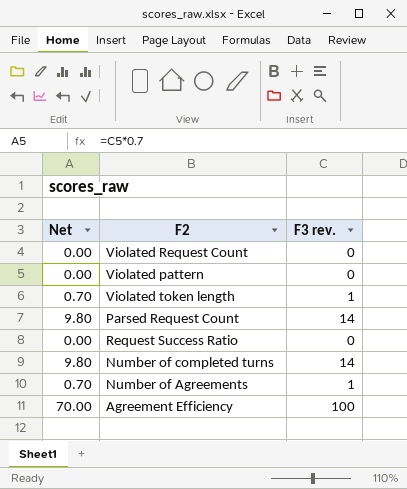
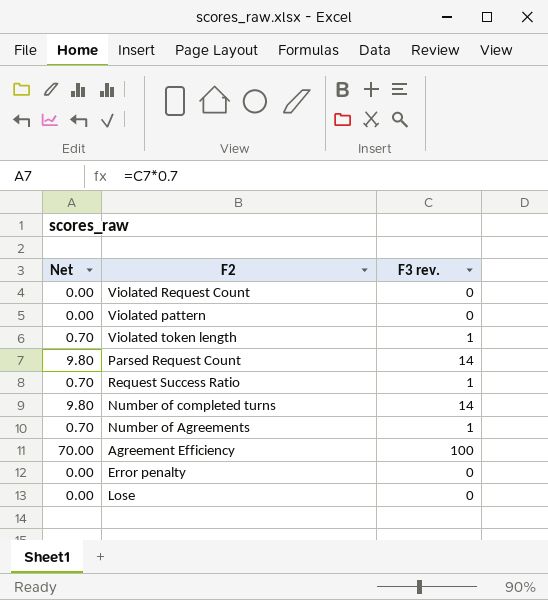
Request Success Ratio | Net: 0.00 -> 0.70
Request Success Ratio | F3 rev.: 0 -> 1
row Error penalty: none -> 0.00 | 0
row Lose: none -> 0.00 | 0

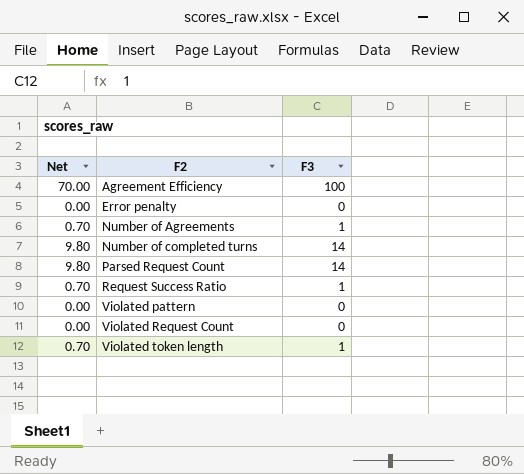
row order: none -> F2 ascending
column name: F3 rev. -> F3
row Lose: 0.00 | 0 -> none

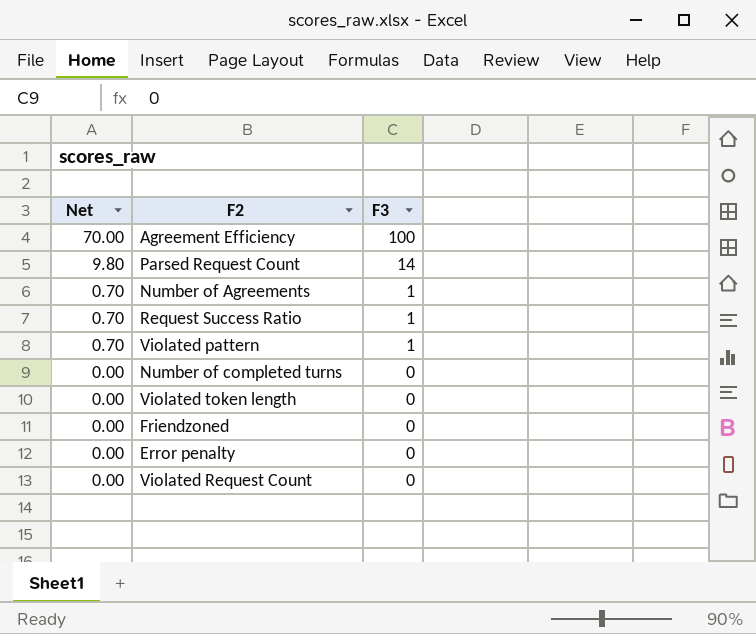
row order: F2 ascending -> Net descending
Violated pattern | Net: 0.00 -> 0.70
Violated pattern | F3: 0 -> 1
Number of completed turns | Net: 9.80 -> 0.00
Number of completed turns | F3: 14 -> 0
Violated token length | Net: 0.70 -> 0.00
Violated token length | F3: 1 -> 0
row Friendzoned: none -> 0.00 | 0

